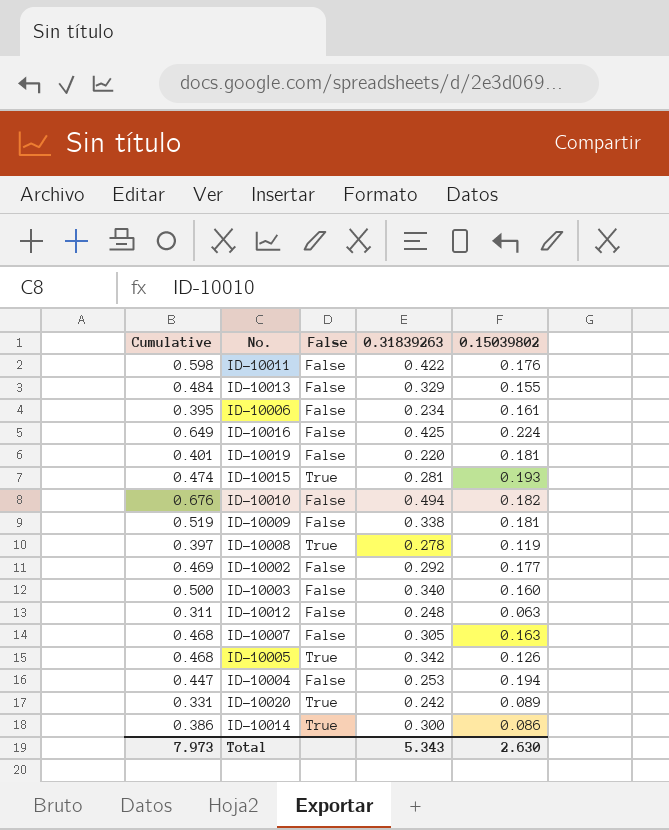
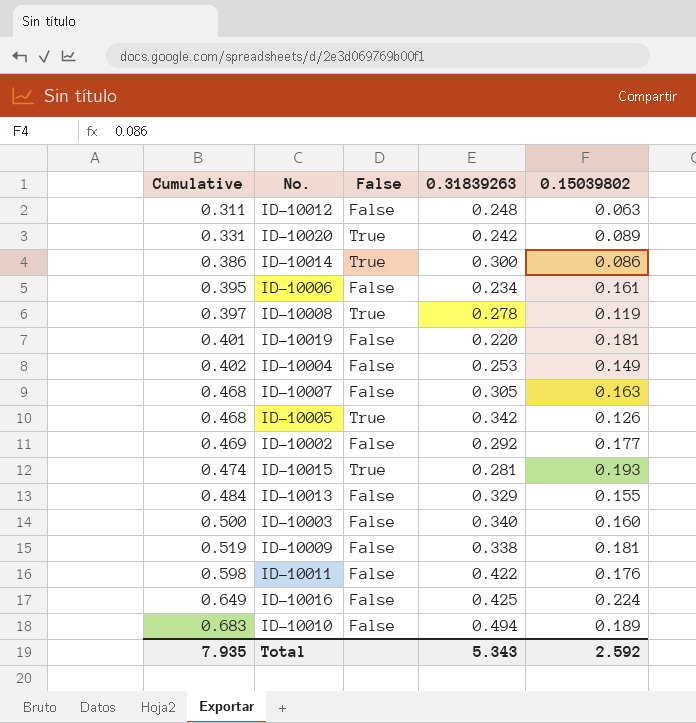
row order: none -> Cumulative ascending
ID-10004 | Cumulative: 0.447 -> 0.402
ID-10004 | 0.15039802: 0.194 -> 0.149
ID-10010 | Cumulative: 0.676 -> 0.683
ID-10010 | 0.15039802: 0.182 -> 0.189
Total | Cumulative: 7.973 -> 7.935
Total | 0.15039802: 2.630 -> 2.592

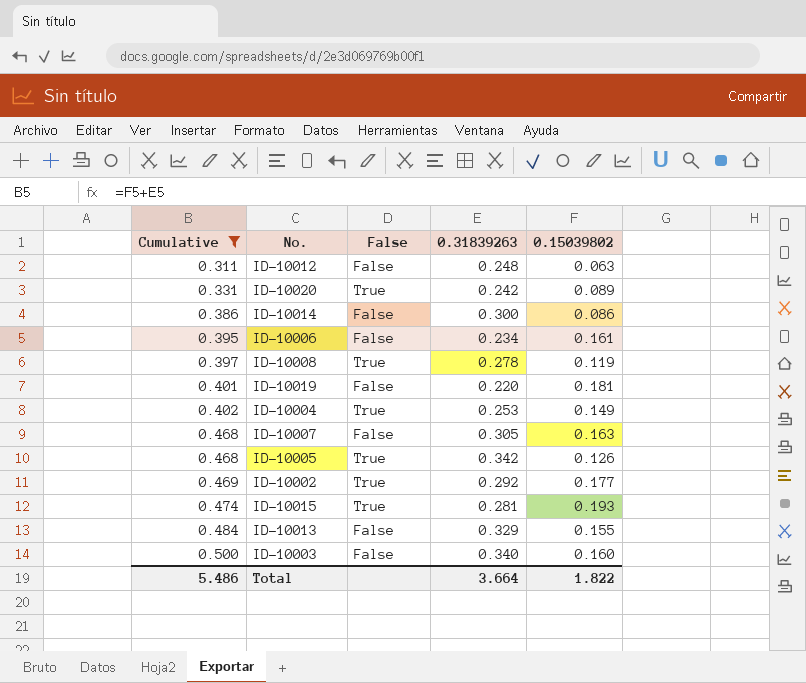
filter: none -> Cumulative <= 0.500
ID-10014 | False: True -> False
ID-10004 | False: False -> True
ID-10002 | False: False -> True
Total | Cumulative: 7.935 -> 5.486
Total | 0.31839263: 5.343 -> 3.664
Total | 0.15039802: 2.592 -> 1.822

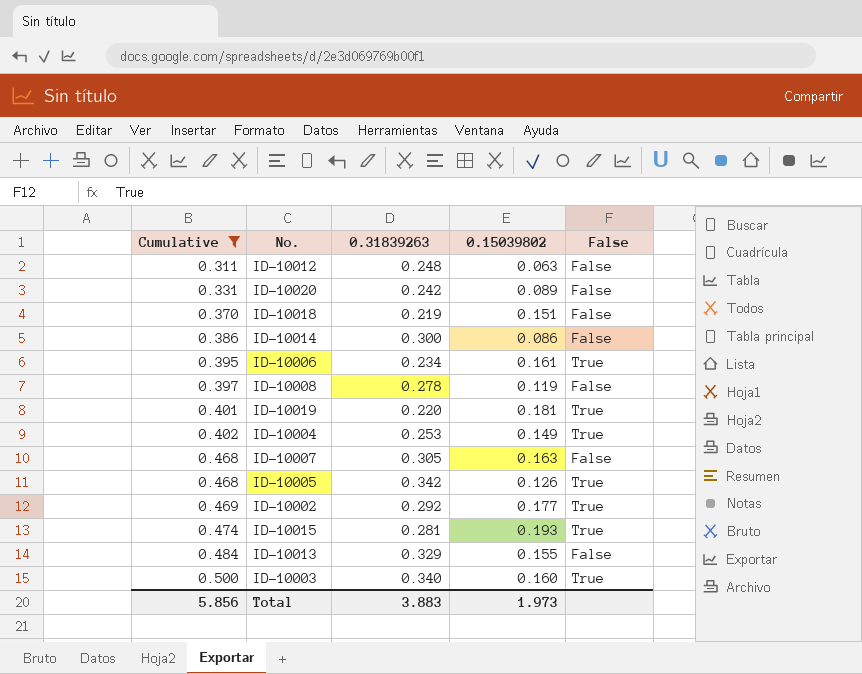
column False | position: 3 -> 5
ID-10020 | False: True -> False
row ID-10018: none -> 0.370 | 0.219 | 0.151 | False
ID-10006 | False: False -> True
ID-10008 | False: True -> False
ID-10019 | False: False -> True
ID-10003 | False: False -> True
Total | Cumulative: 5.486 -> 5.856
Total | 0.31839263: 3.664 -> 3.883
Total | 0.15039802: 1.822 -> 1.973

